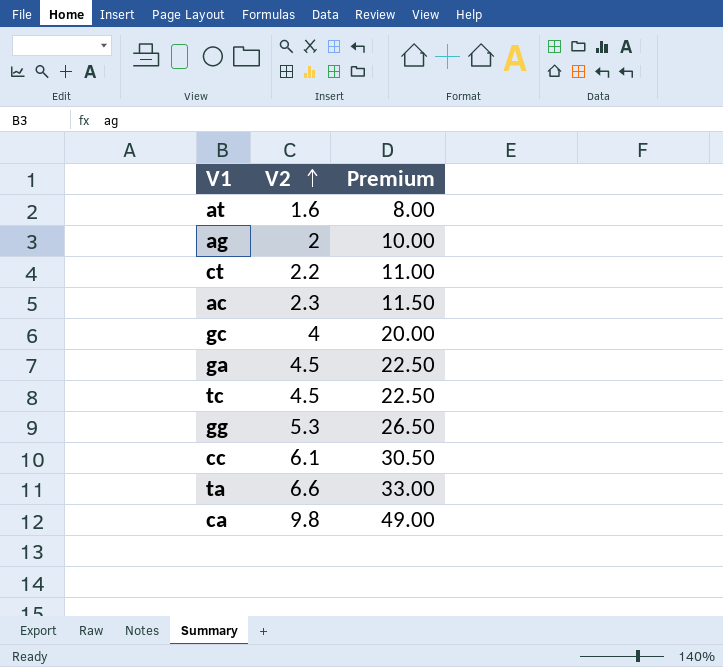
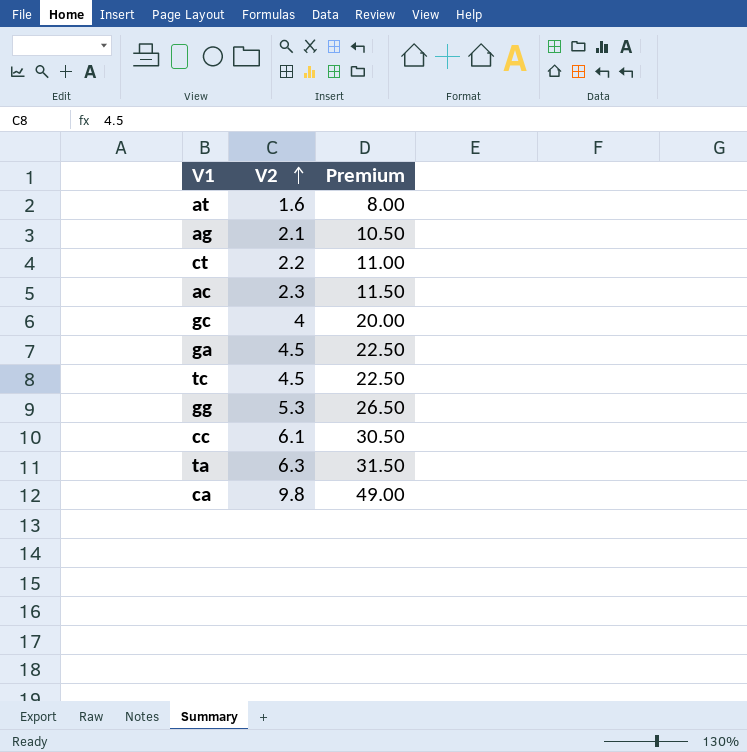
ag | V2: 2 -> 2.1
ag | Premium: 10.00 -> 10.50
ta | V2: 6.6 -> 6.3
ta | Premium: 33.00 -> 31.50

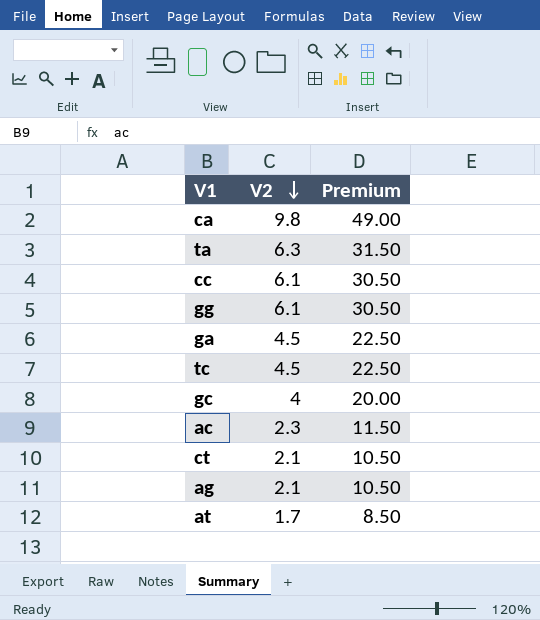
row order: V2 ascending -> V2 descending
gg | V2: 5.3 -> 6.1
gg | Premium: 26.50 -> 30.50
ct | V2: 2.2 -> 2.1
ct | Premium: 11.00 -> 10.50
at | V2: 1.6 -> 1.7
at | Premium: 8.00 -> 8.50

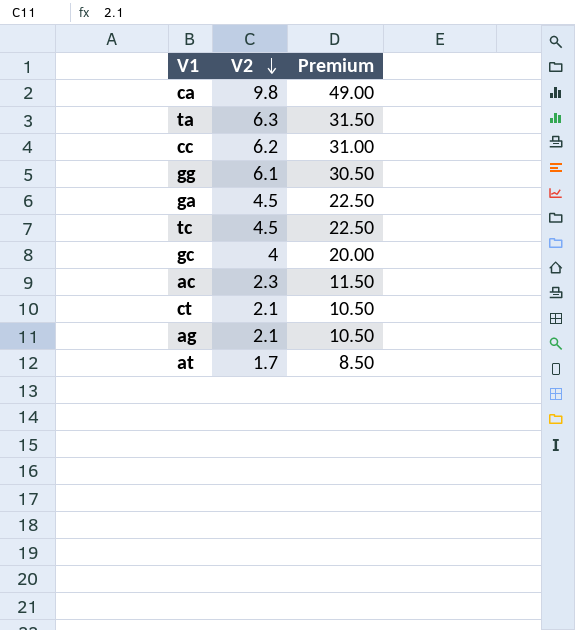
cc | V2: 6.1 -> 6.2
cc | Premium: 30.50 -> 31.00

